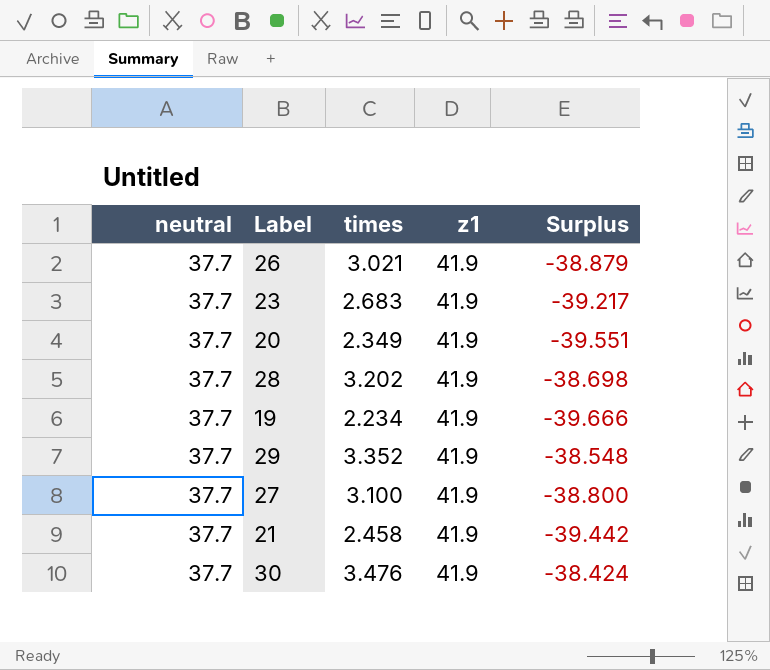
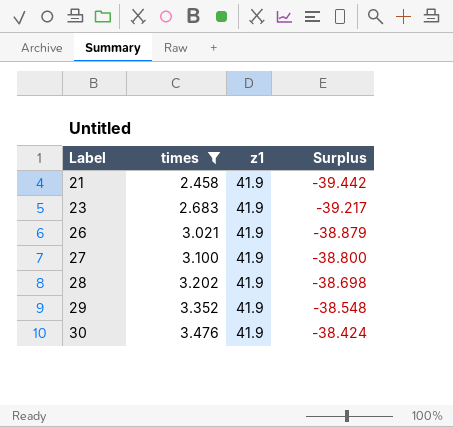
filter: none -> times >= 2.458
row order: none -> Label ascending
column neutral | position: 1 -> none

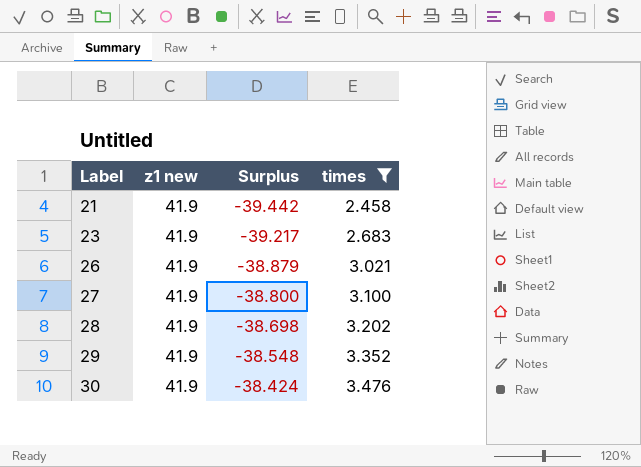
column name: z1 -> z1 new
column times | position: 2 -> 4

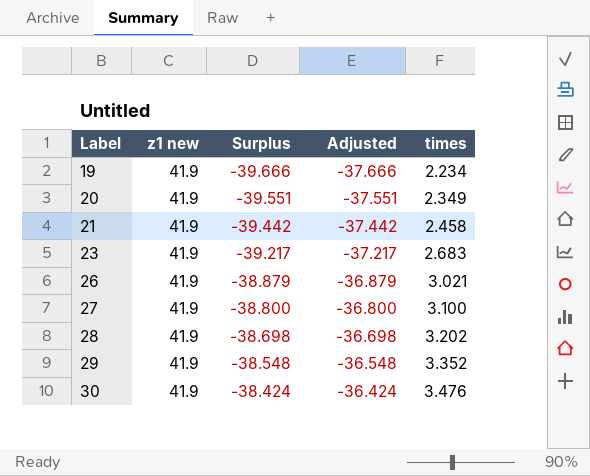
filter: times >= 2.458 -> none
column Adjusted | formula: none -> [Surplus] + 2

